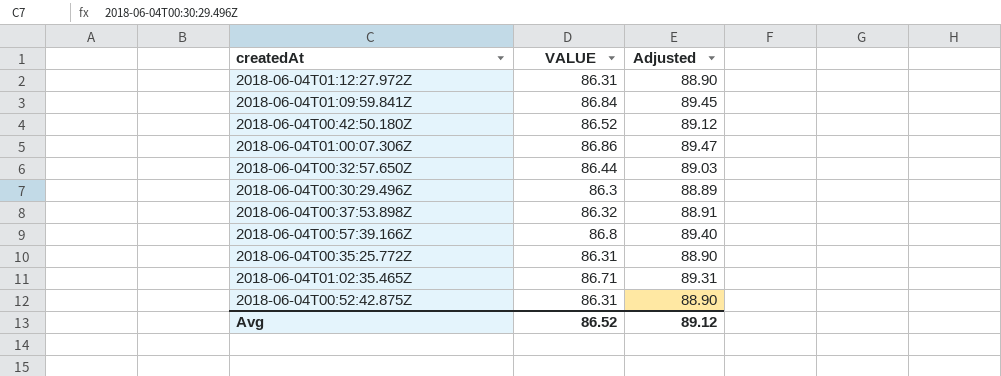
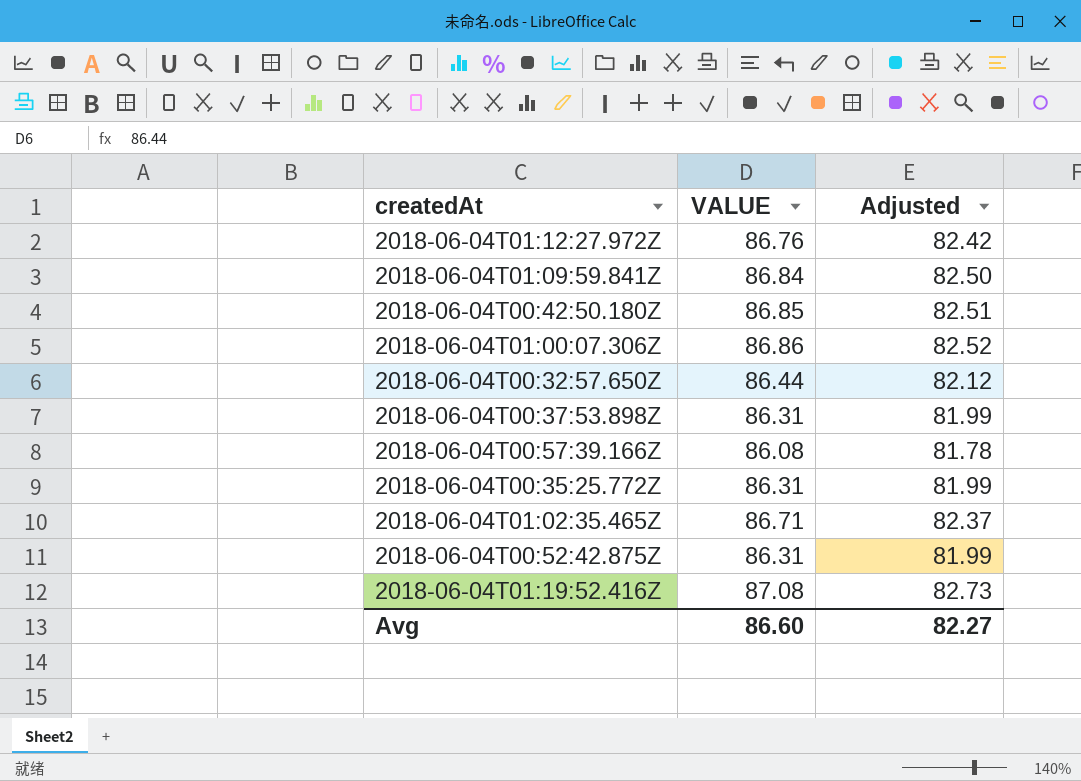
column Adjusted | formula: [VALUE] * 1.03 -> [VALUE] * 0.95
row 2018-06-04T00:30:29.496Z: 86.3 | 88.89 -> none
2018-06-04T01:12:27.972Z | VALUE: 86.31 -> 86.76
2018-06-04T00:42:50.180Z | VALUE: 86.52 -> 86.85
2018-06-04T00:37:53.898Z | VALUE: 86.32 -> 86.31
2018-06-04T00:57:39.166Z | VALUE: 86.8 -> 86.08
row 2018-06-04T01:19:52.416Z: none -> 87.08 | 82.73
Avg | VALUE: 86.52 -> 86.60
Avg | Adjusted: 89.12 -> 82.27

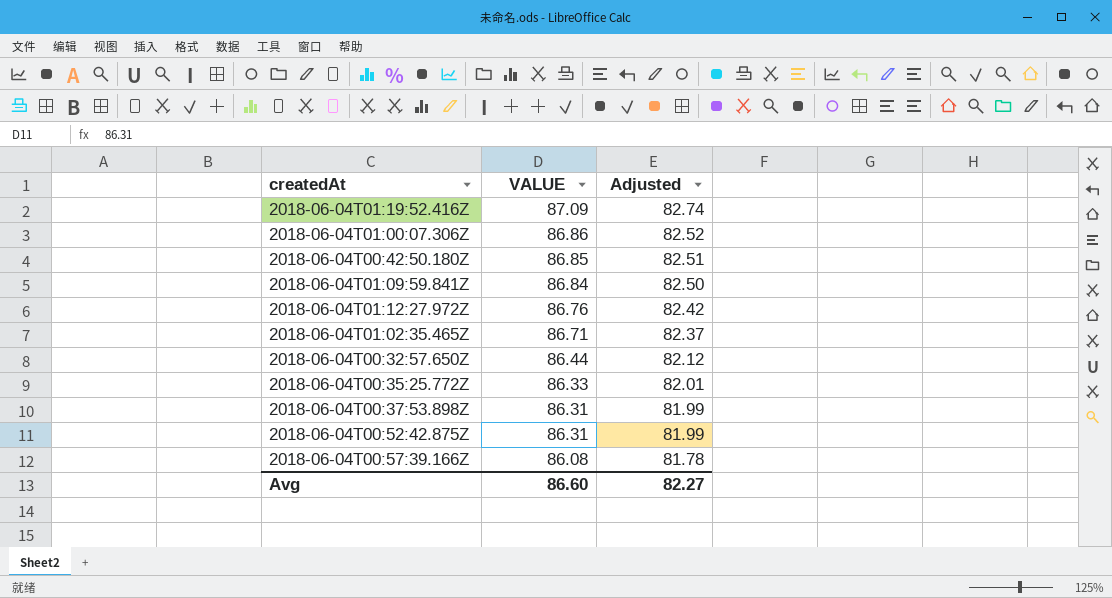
row order: none -> VALUE descending
2018-06-04T01:19:52.416Z | VALUE: 87.08 -> 87.09
2018-06-04T01:19:52.416Z | Adjusted: 82.73 -> 82.74
2018-06-04T00:35:25.772Z | VALUE: 86.31 -> 86.33
2018-06-04T00:35:25.772Z | Adjusted: 81.99 -> 82.01

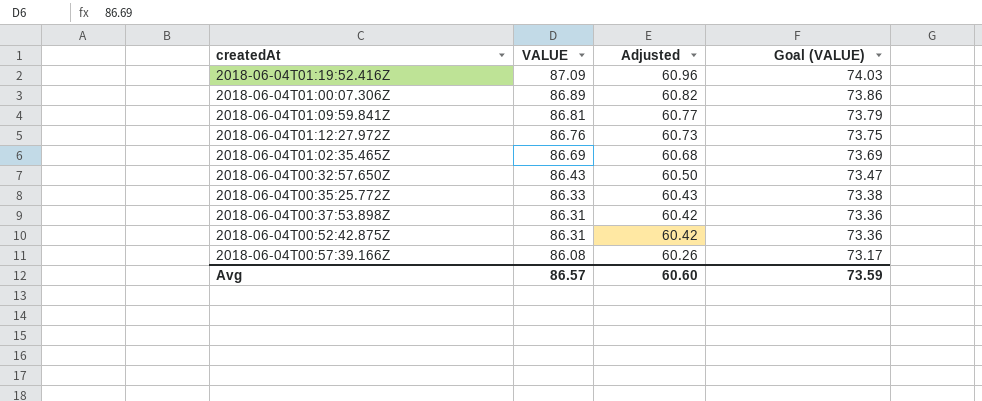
column Adjusted | formula: [VALUE] * 0.95 -> [VALUE] * 0.7
column Goal (VALUE) | formula: none -> [VALUE] * 0.85
row 2018-06-04T00:42:50.180Z: 86.85 | 82.51 -> none
2018-06-04T01:00:07.306Z | VALUE: 86.86 -> 86.89
2018-06-04T01:09:59.841Z | VALUE: 86.84 -> 86.81
2018-06-04T01:02:35.465Z | VALUE: 86.71 -> 86.69
2018-06-04T00:32:57.650Z | VALUE: 86.44 -> 86.43
Avg | VALUE: 86.60 -> 86.57
Avg | Adjusted: 82.27 -> 60.60

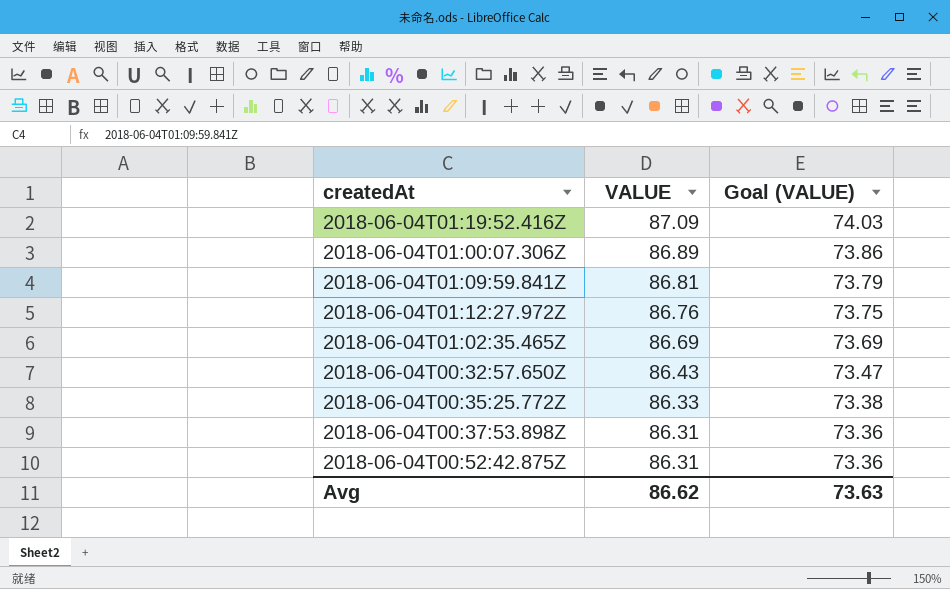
column Adjusted | formula: [VALUE] * 0.7 -> none
row 2018-06-04T00:57:39.166Z: 86.08 | 60.26 | 73.17 -> none
Avg | VALUE: 86.57 -> 86.62
Avg | Goal (VALUE): 73.59 -> 73.63

